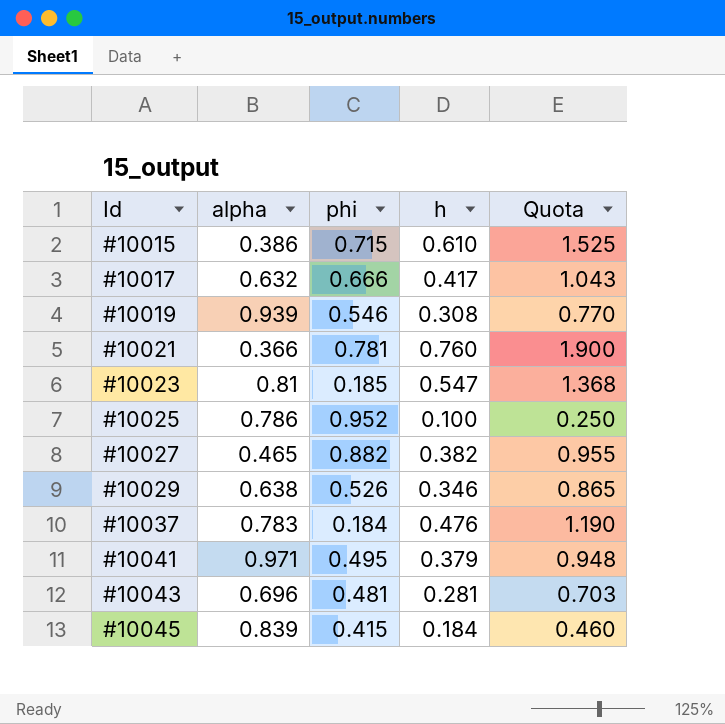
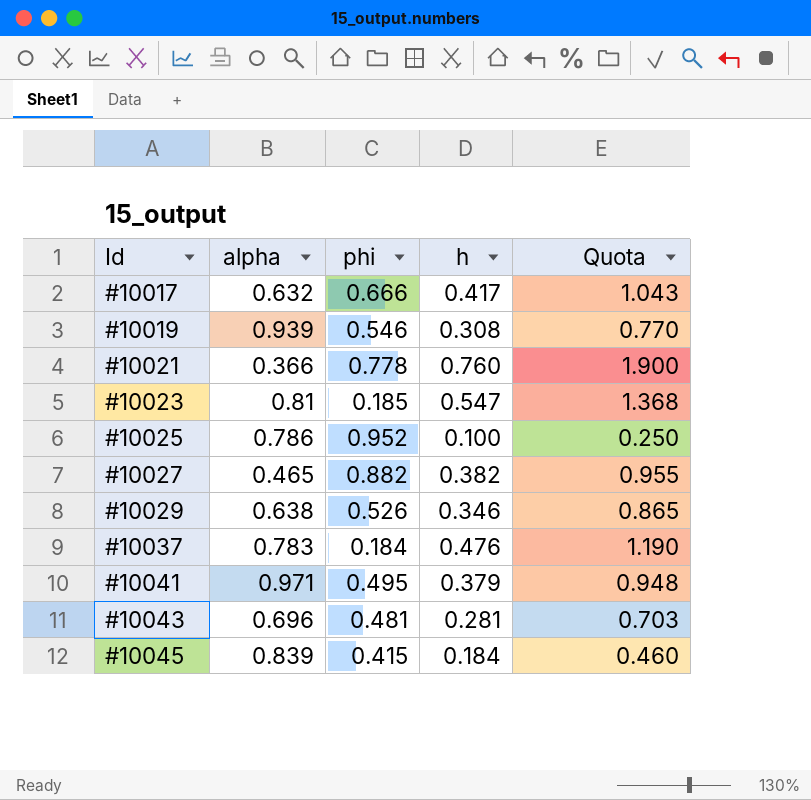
row #10015: 0.386 | 0.715 | 0.610 | 1.525 -> none
#10021 | phi: 0.781 -> 0.778

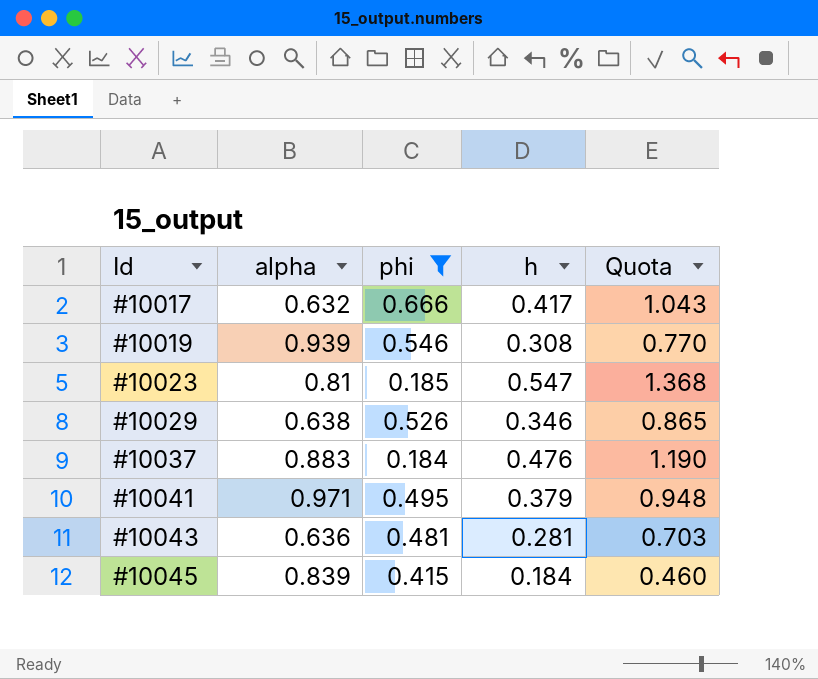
filter: none -> phi <= 0.666
#10037 | alpha: 0.783 -> 0.883
#10043 | alpha: 0.696 -> 0.636

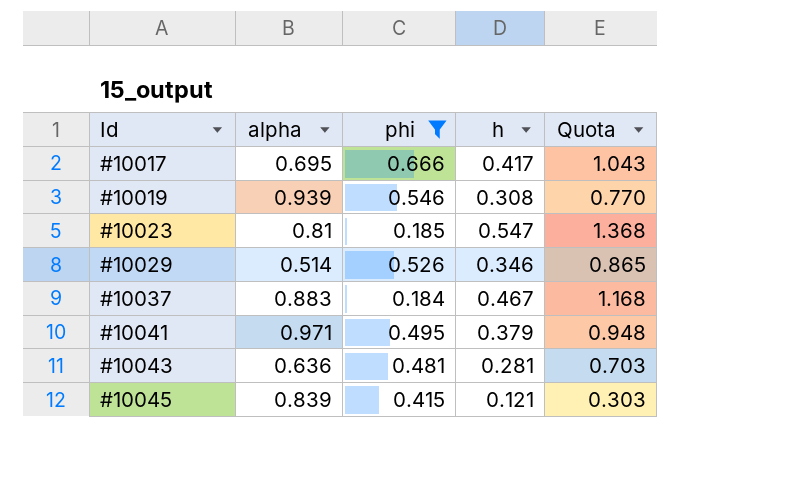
#10017 | alpha: 0.632 -> 0.695
#10029 | alpha: 0.638 -> 0.514
#10037 | h: 0.476 -> 0.467
#10037 | Quota: 1.190 -> 1.168
#10045 | h: 0.184 -> 0.121
#10045 | Quota: 0.460 -> 0.303

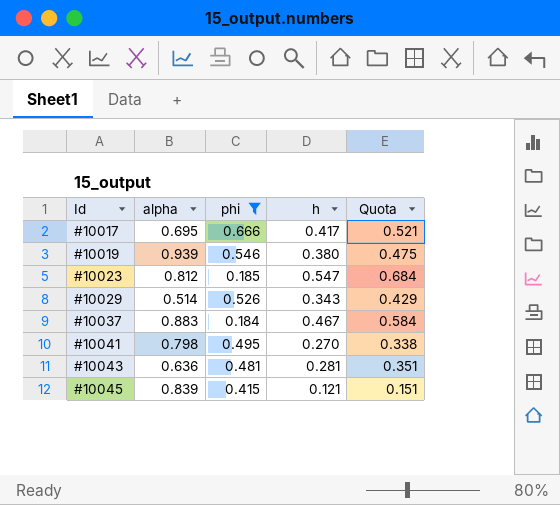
column Quota | formula: [h] * 2.5 -> [h] * 1.25
#10019 | h: 0.308 -> 0.380
#10023 | alpha: 0.81 -> 0.812
#10029 | h: 0.346 -> 0.343
#10041 | alpha: 0.971 -> 0.798
#10041 | h: 0.379 -> 0.270

